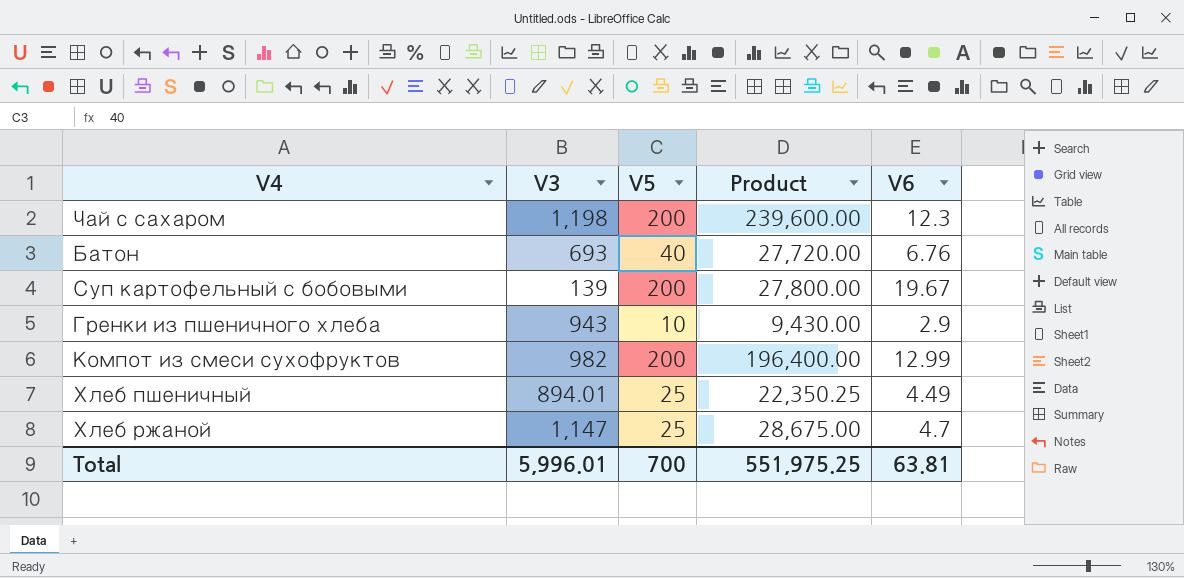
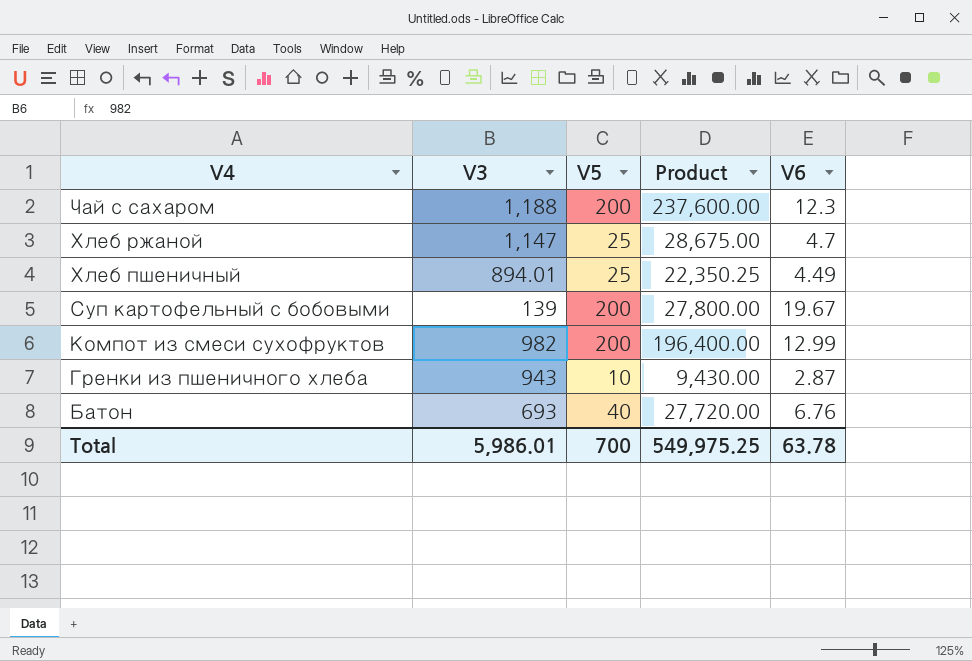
row order: none -> V4 descending
Чай с сахаром | V3: 1,198 -> 1,188
Чай с сахаром | Product: 239,600.00 -> 237,600.00
Гренки из пшеничного хлеба | V6: 2.9 -> 2.87
Total | V3: 5,996.01 -> 5,986.01
Total | Product: 551,975.25 -> 549,975.25
Total | V6: 63.81 -> 63.78

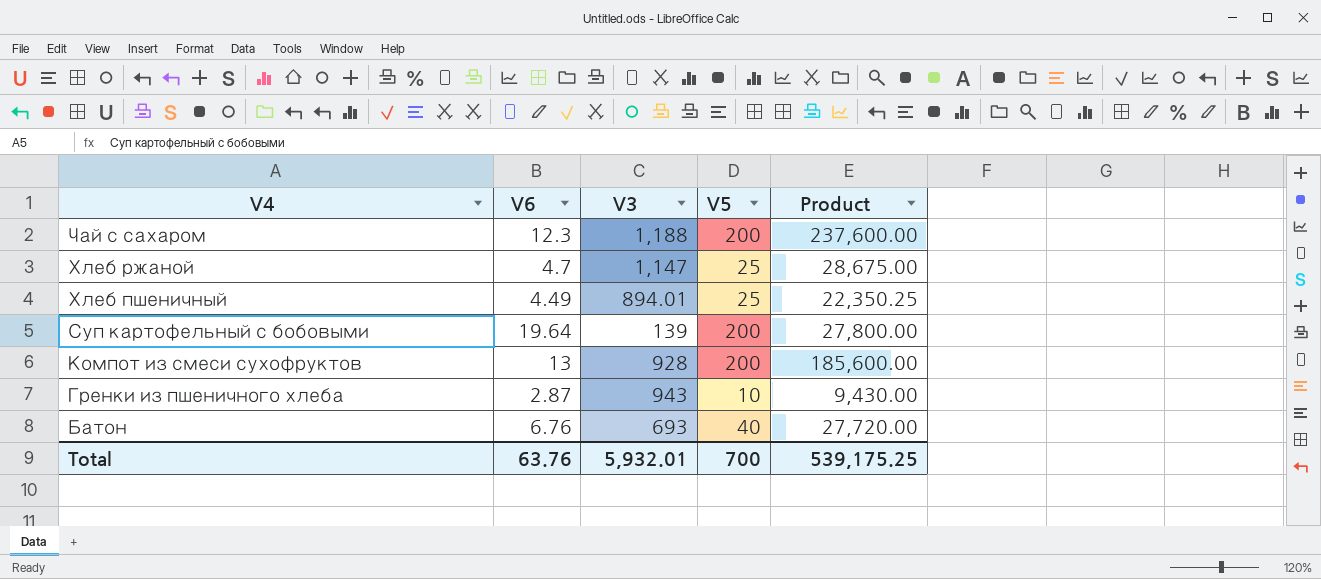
column V6 | position: 5 -> 2
Суп картофельный с бобовыми | V6: 19.67 -> 19.64
Компот из смеси сухофруктов | V6: 12.99 -> 13
Компот из смеси сухофруктов | V3: 982 -> 928
Компот из смеси сухофруктов | Product: 196,400.00 -> 185,600.00
Total | V6: 63.78 -> 63.76
Total | V3: 5,986.01 -> 5,932.01
Total | Product: 549,975.25 -> 539,175.25

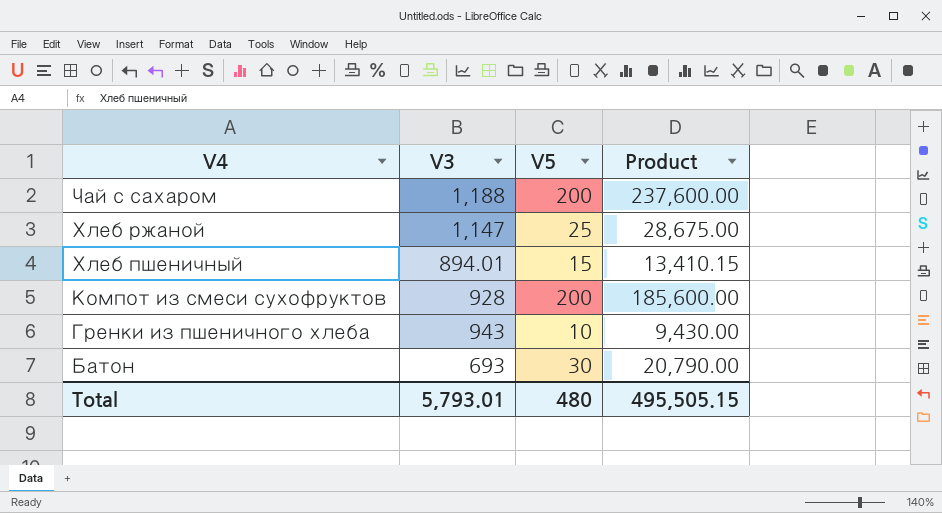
column V6 | position: 2 -> none
row Суп картофельный с бобовыми: 19.64 | 139 | 200 | 27,800.00 -> none
Хлеб пшеничный | V5: 25 -> 15
Хлеб пшеничный | Product: 22,350.25 -> 13,410.15
Батон | V5: 40 -> 30
Батон | Product: 27,720.00 -> 20,790.00
Total | V3: 5,932.01 -> 5,793.01
Total | V5: 700 -> 480
Total | Product: 539,175.25 -> 495,505.15

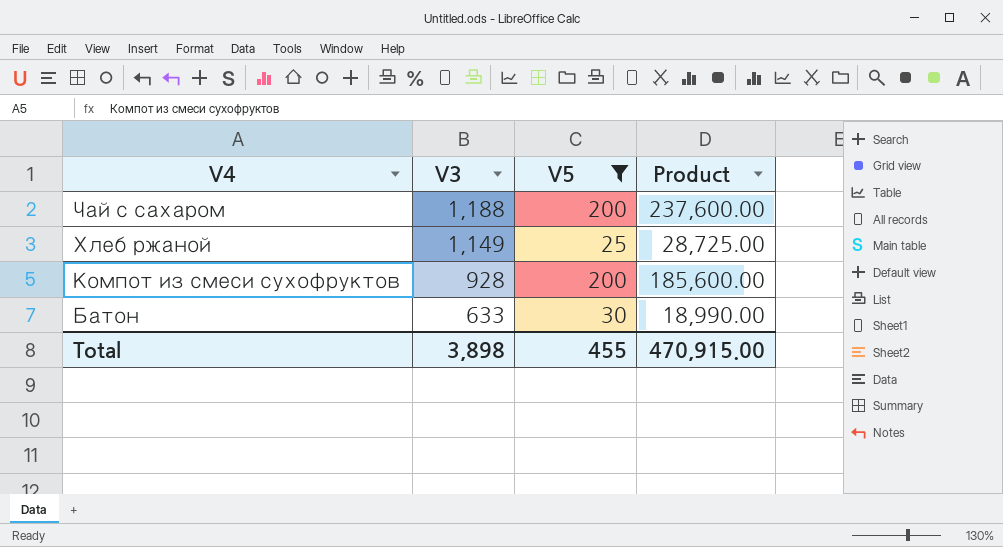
filter: none -> V5 >= 25
Хлеб ржаной | V3: 1,147 -> 1,149
Хлеб ржаной | Product: 28,675.00 -> 28,725.00
Батон | V3: 693 -> 633
Батон | Product: 20,790.00 -> 18,990.00
Total | V3: 5,793.01 -> 3,898
Total | V5: 480 -> 455
Total | Product: 495,505.15 -> 470,915.00

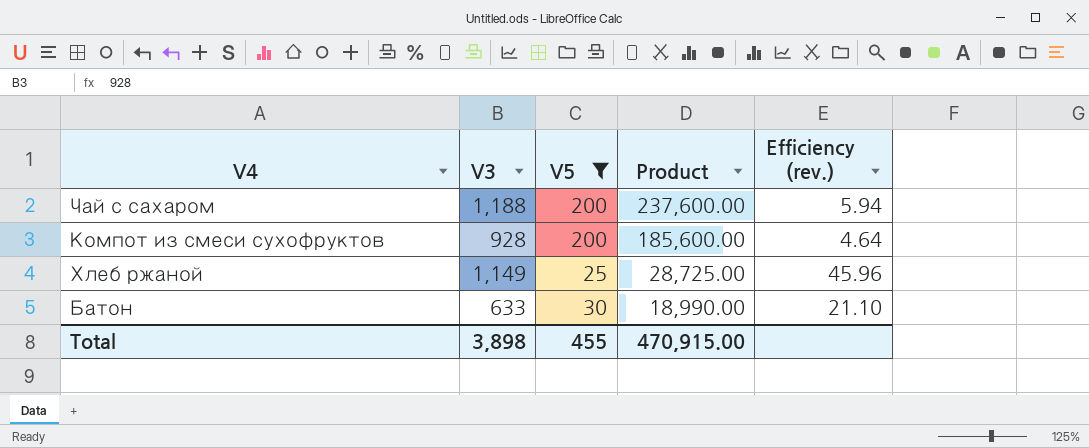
row order: V4 descending -> Product descending
column Efficiency (rev.) | formula: none -> [V3] / [V5]

